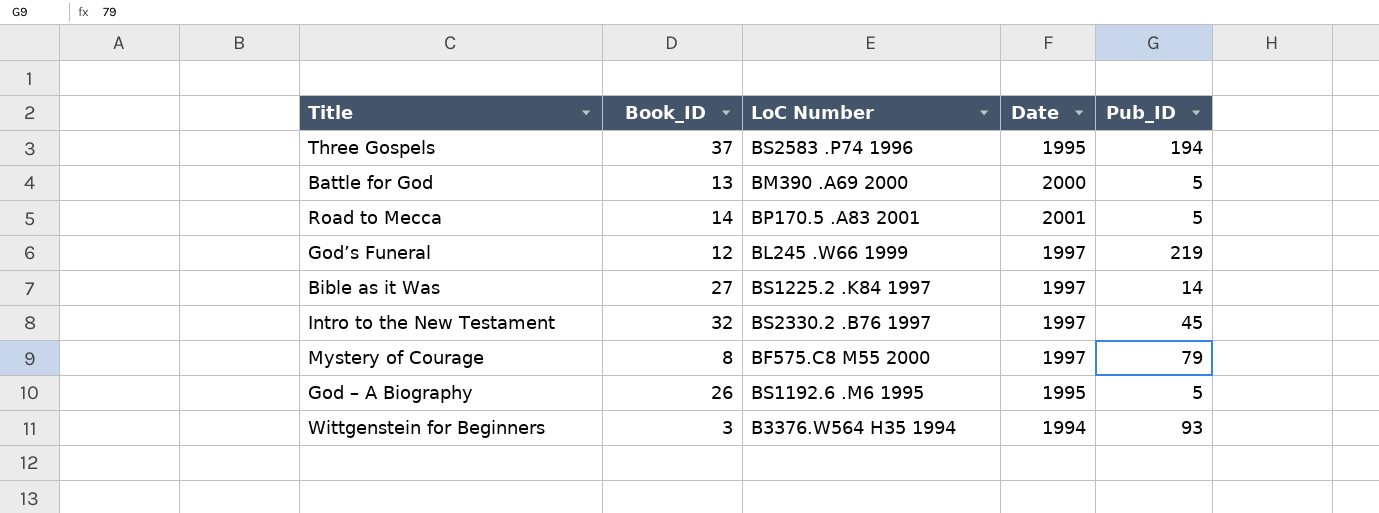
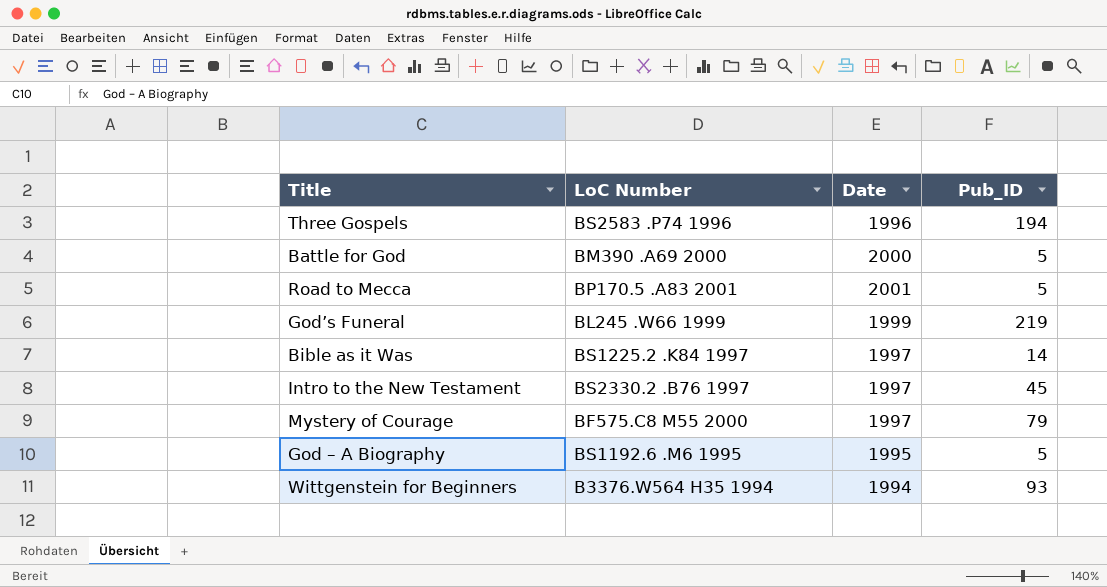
column Book_ID | position: 2 -> none
Three Gospels | Date: 1995 -> 1996
God’s Funeral | Date: 1997 -> 1999

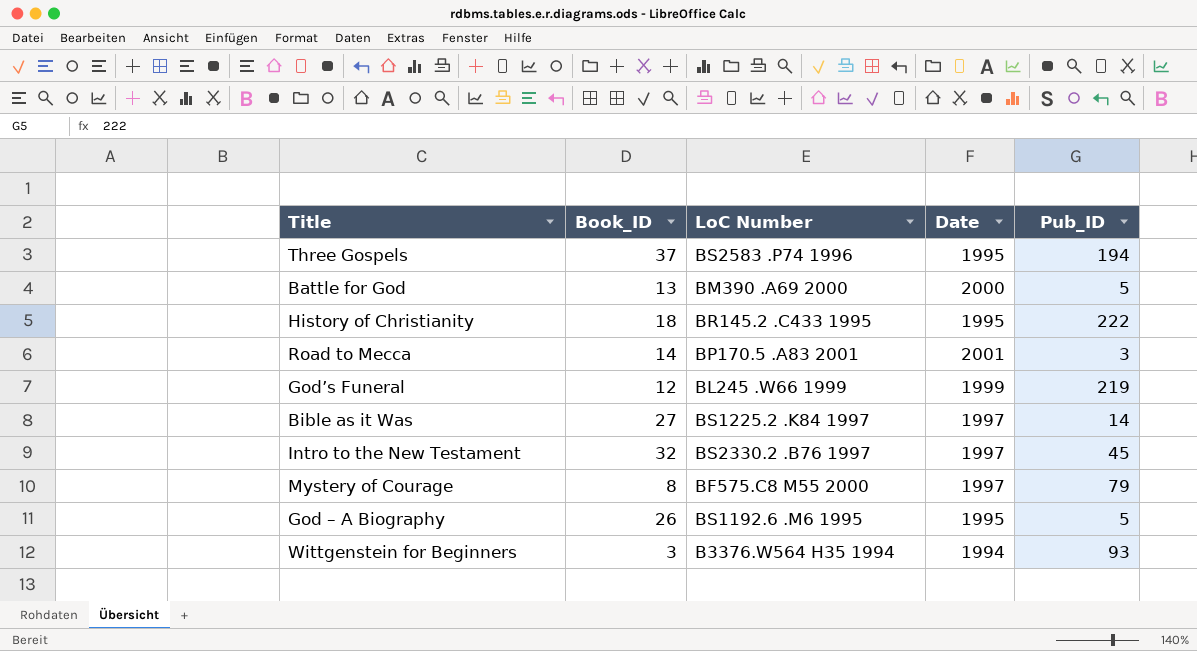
column Book_ID | position: none -> 2
Three Gospels | Date: 1996 -> 1995
row History of Christianity: none -> 18 | BR145.2 .C433 1995 | 1995 | 222
Road to Mecca | Pub_ID: 5 -> 3

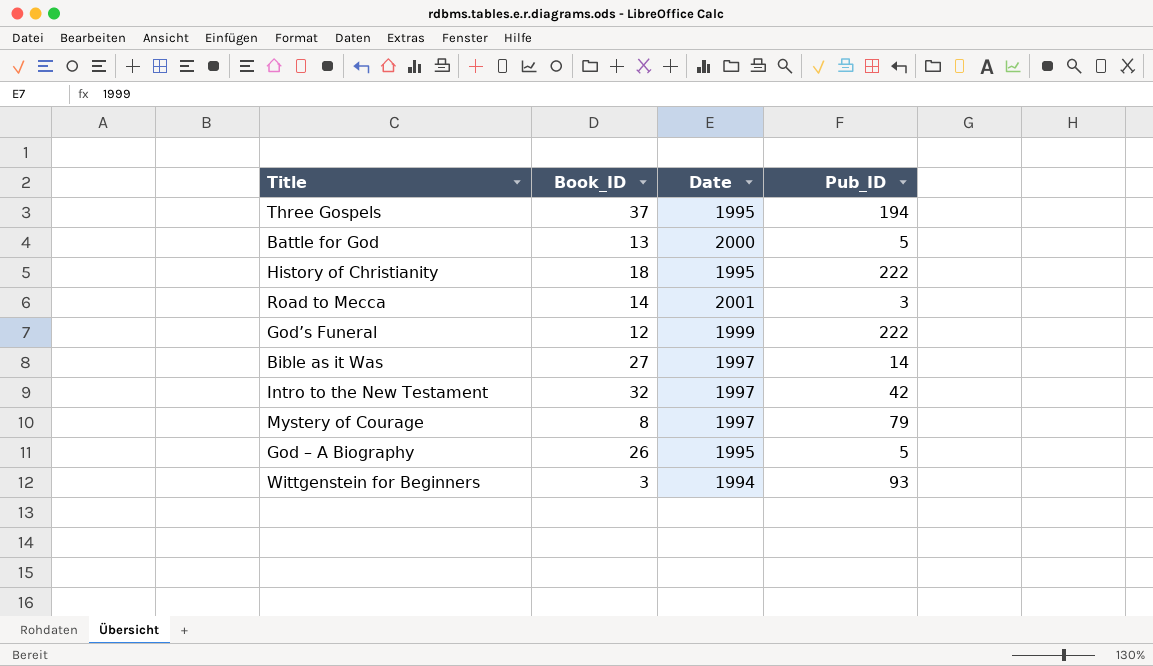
column LoC Number | position: 3 -> none
God’s Funeral | Pub_ID: 219 -> 222
Intro to the New Testament | Pub_ID: 45 -> 42

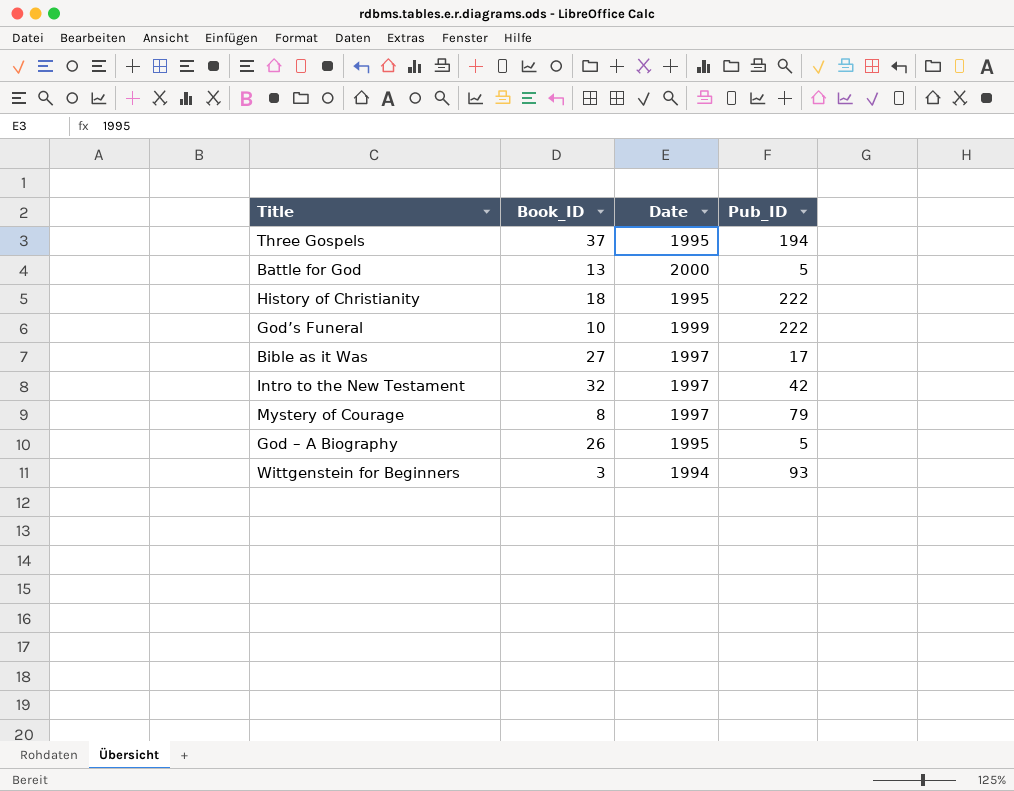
row Road to Mecca: 14 | 2001 | 3 -> none
God’s Funeral | Book_ID: 12 -> 10
Bible as it Was | Pub_ID: 14 -> 17

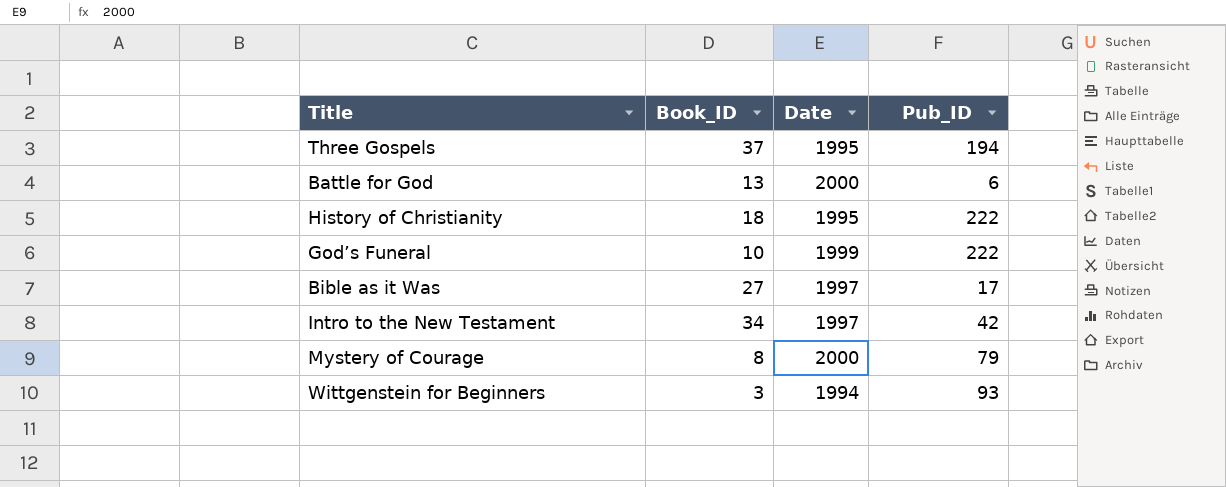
row God – A Biography: 26 | 1995 | 5 -> none
Battle for God | Pub_ID: 5 -> 6
Intro to the New Testament | Book_ID: 32 -> 34
Mystery of Courage | Date: 1997 -> 2000

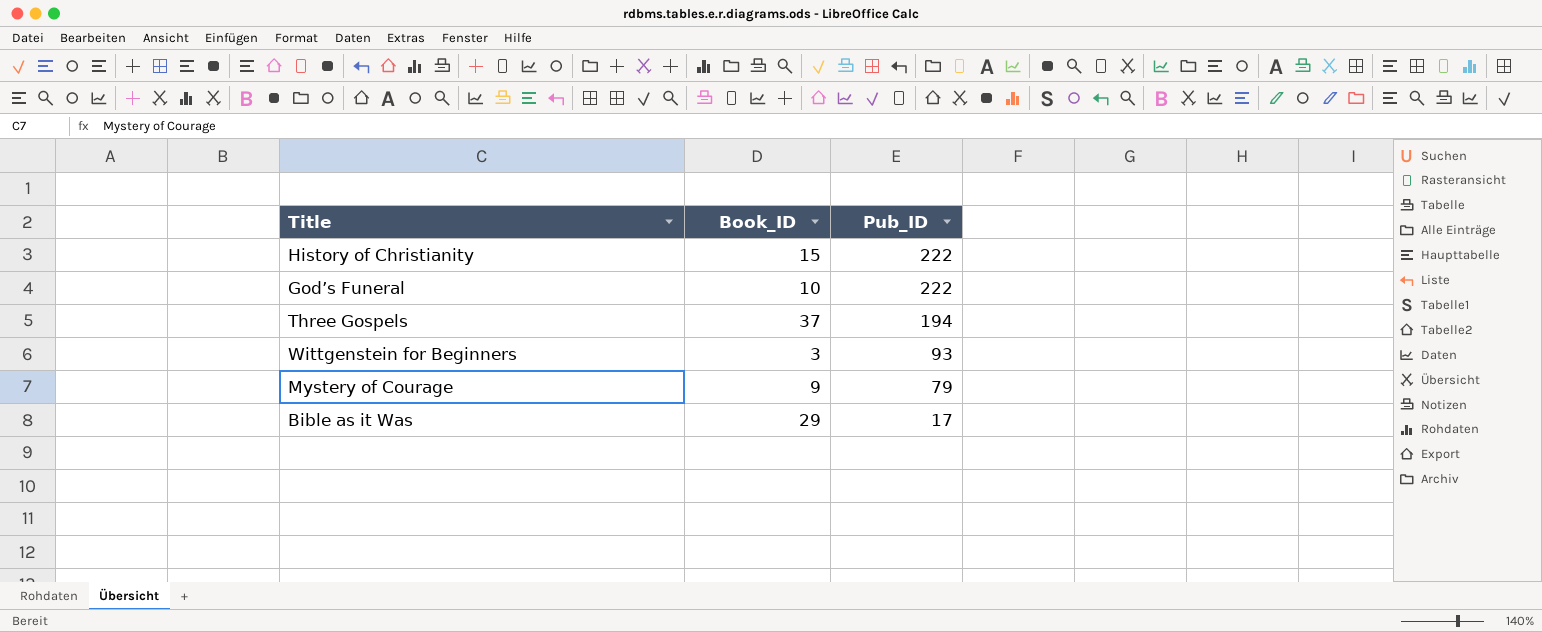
row order: none -> Pub_ID descending
column Date | position: 3 -> none
row Battle for God: 13 | 2000 | 6 -> none
row Intro to the New Testament: 34 | 1997 | 42 -> none
History of Christianity | Book_ID: 18 -> 15
Mystery of Courage | Book_ID: 8 -> 9
Bible as it Was | Book_ID: 27 -> 29

